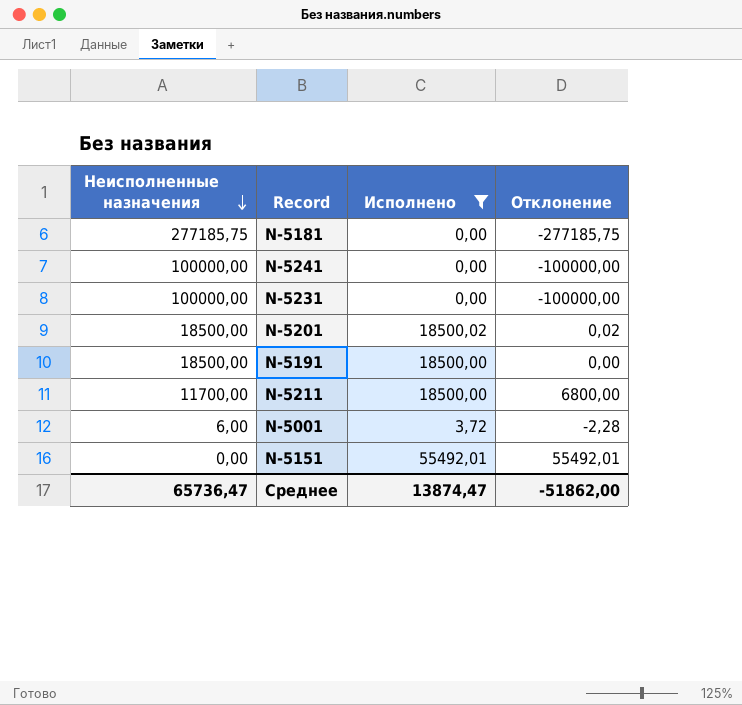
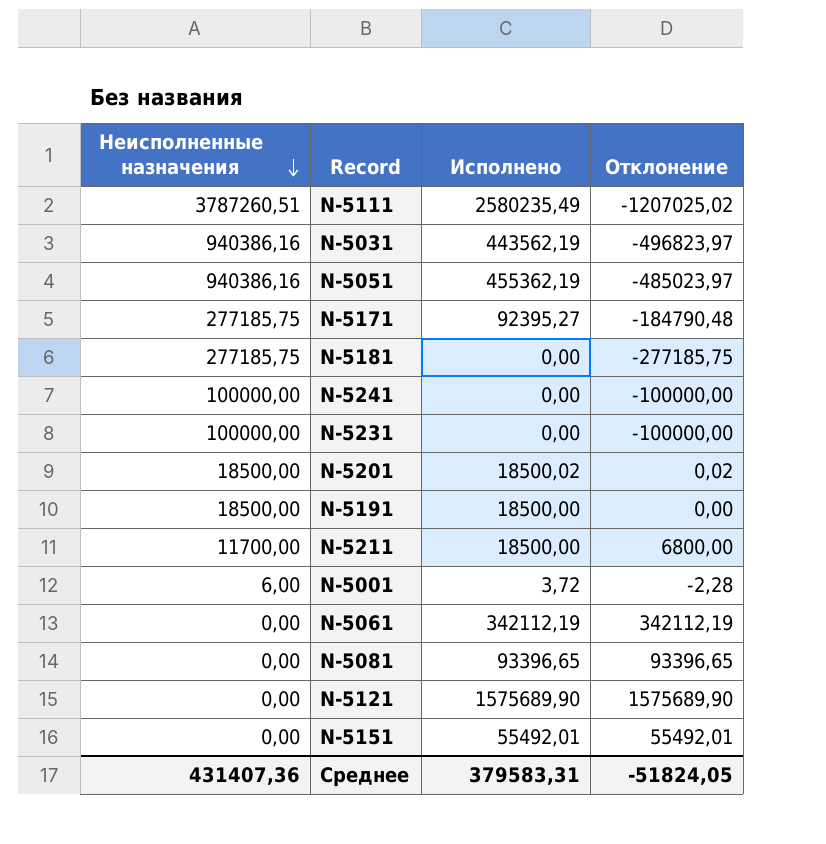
filter: Исполнено <= 55492,01 -> none
Среднее | Неисполненные назначения: 65736,47 -> 431407,36
Среднее | Исполнено: 13874,47 -> 379583,31
Среднее | Отклонение: -51862,00 -> -51824,05

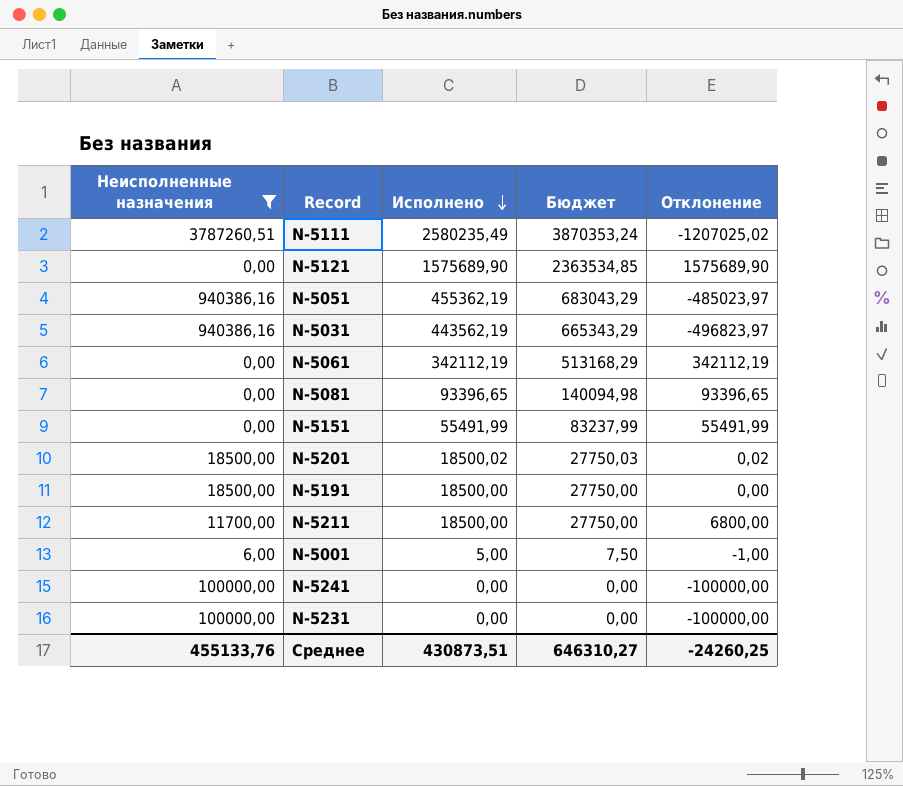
filter: none -> Неисполненные назначения != 277185,75
row order: Неисполненные назначения descending -> Исполнено descending
column Бюджет | formula: none -> [Исполнено] * 1,5
N-5151 | Исполнено: 55492,01 -> 55491,99
N-5151 | Отклонение: 55492,01 -> 55491,99
N-5001 | Исполнено: 3,72 -> 5,00
N-5001 | Отклонение: -2,28 -> -1,00
Среднее | Неисполненные назначения: 431407,36 -> 455133,76
Среднее | Исполнено: 379583,31 -> 430873,51
Среднее | Отклонение: -51824,05 -> -24260,25

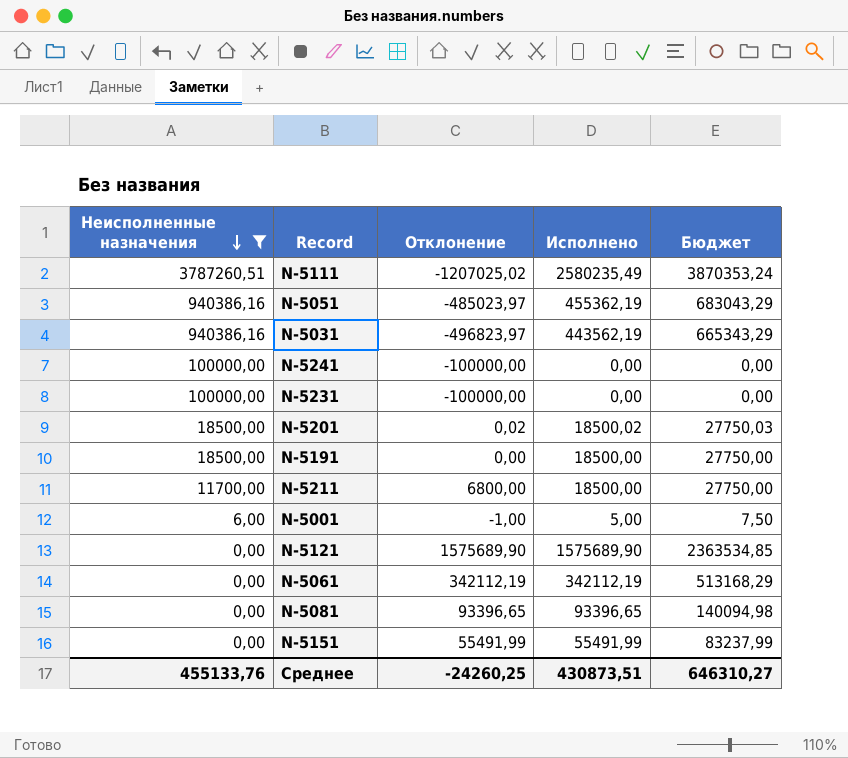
row order: Исполнено descending -> Неисполненные назначения descending
column Отклонение | position: 5 -> 3

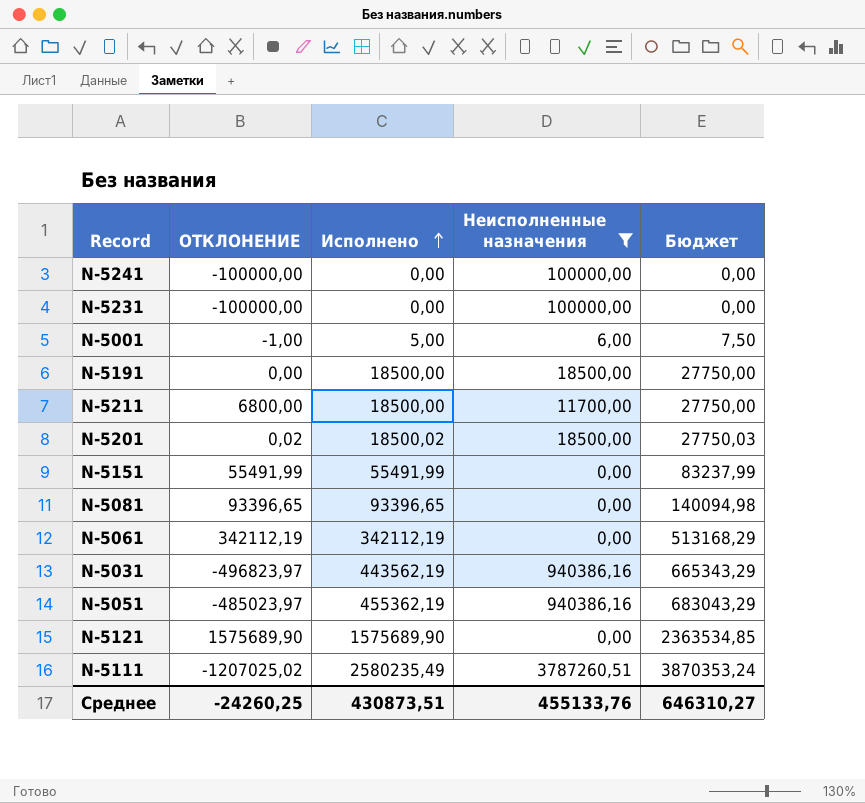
row order: Неисполненные назначения descending -> Исполнено ascending
column name: Отклонение -> ОТКЛОНЕНИЕ
column Неисполненные назначения | position: 1 -> 4

